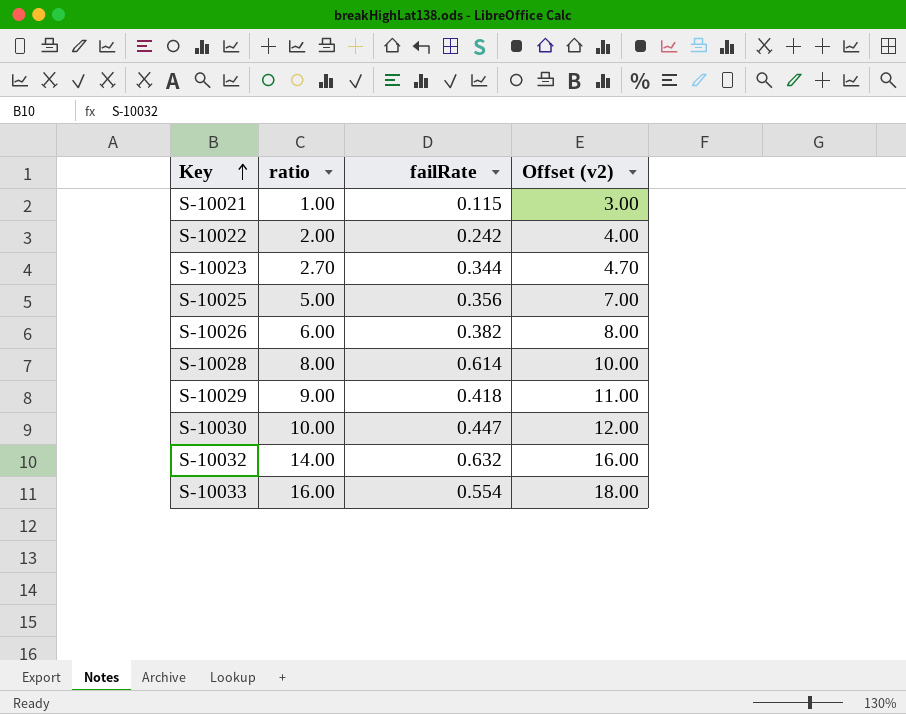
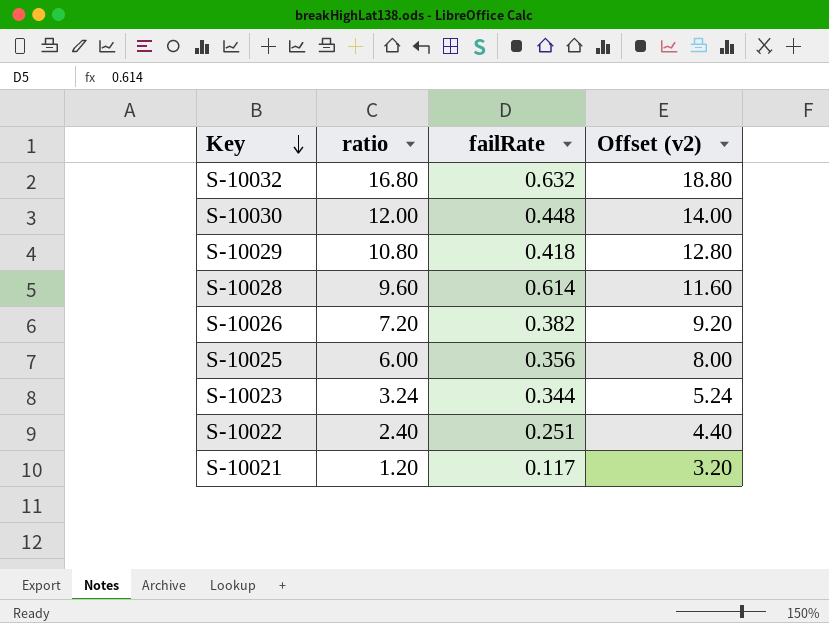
row order: Key ascending -> Key descending
row S-10033: 16.00 | 0.554 | 18.00 -> none
S-10032 | ratio: 14.00 -> 16.80
S-10032 | Offset (v2): 16.00 -> 18.80
S-10030 | ratio: 10.00 -> 12.00
S-10030 | failRate: 0.447 -> 0.448
S-10030 | Offset (v2): 12.00 -> 14.00
S-10029 | ratio: 9.00 -> 10.80
S-10029 | Offset (v2): 11.00 -> 12.80
S-10028 | ratio: 8.00 -> 9.60
S-10028 | Offset (v2): 10.00 -> 11.60
S-10026 | ratio: 6.00 -> 7.20
S-10026 | Offset (v2): 8.00 -> 9.20
S-10025 | ratio: 5.00 -> 6.00
S-10025 | Offset (v2): 7.00 -> 8.00
S-10023 | ratio: 2.70 -> 3.24
S-10023 | Offset (v2): 4.70 -> 5.24
S-10022 | ratio: 2.00 -> 2.40
S-10022 | failRate: 0.242 -> 0.251
S-10022 | Offset (v2): 4.00 -> 4.40
S-10021 | ratio: 1.00 -> 1.20
S-10021 | failRate: 0.115 -> 0.117
S-10021 | Offset (v2): 3.00 -> 3.20

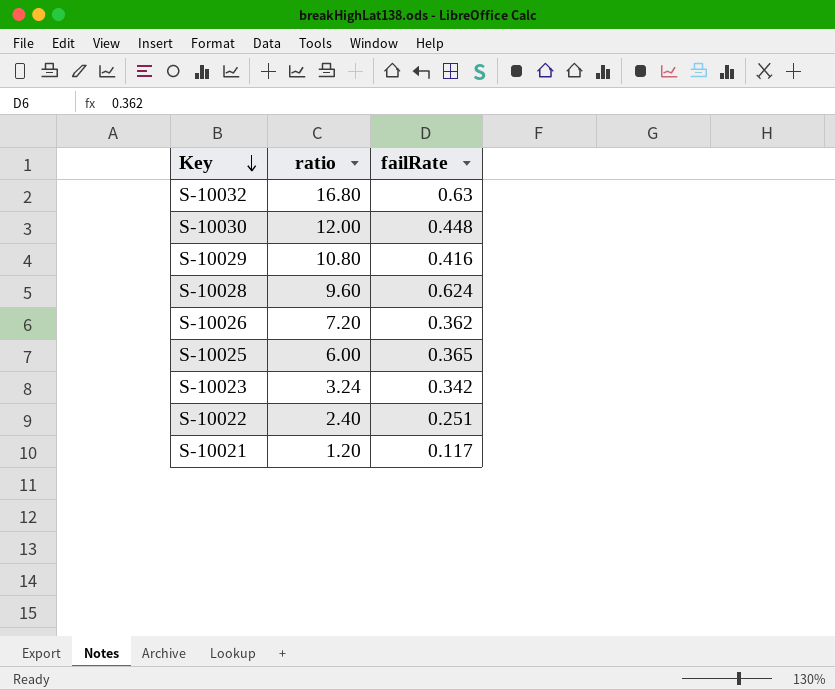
column Offset (v2) | formula: [ratio] + 2 -> none
S-10032 | failRate: 0.632 -> 0.63
S-10029 | failRate: 0.418 -> 0.416
S-10028 | failRate: 0.614 -> 0.624
S-10026 | failRate: 0.382 -> 0.362
S-10025 | failRate: 0.356 -> 0.365
S-10023 | failRate: 0.344 -> 0.342

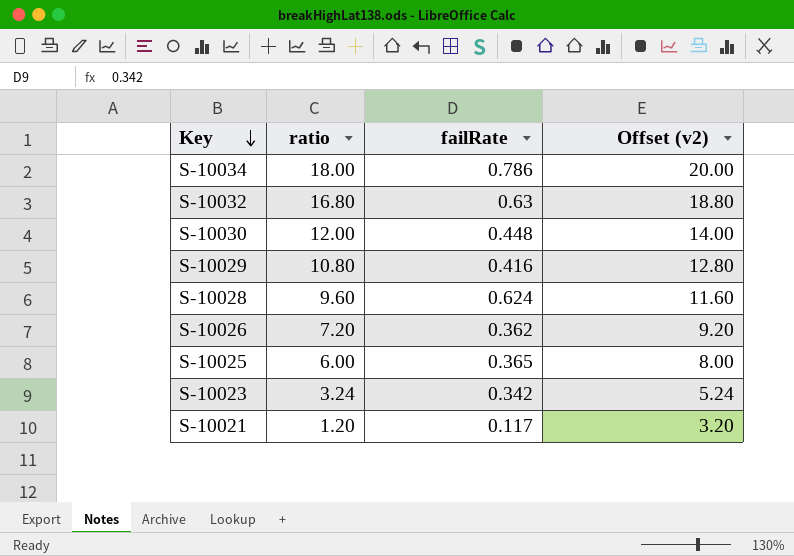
column Offset (v2) | formula: none -> [ratio] + 2
row S-10022: 2.40 | 0.251 -> none
row S-10034: none -> 18.00 | 0.786 | 20.00

